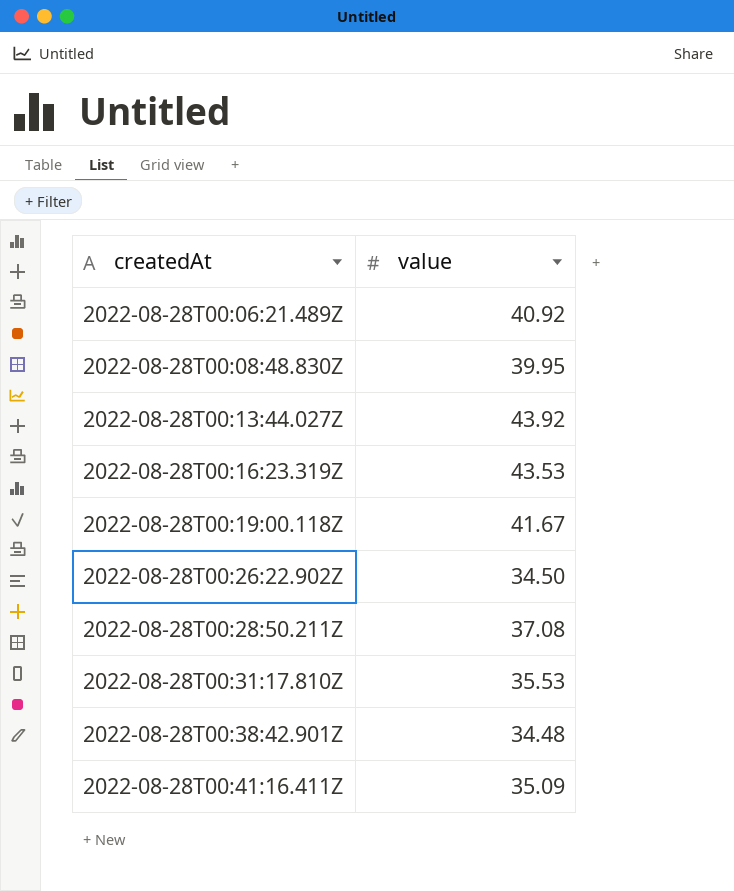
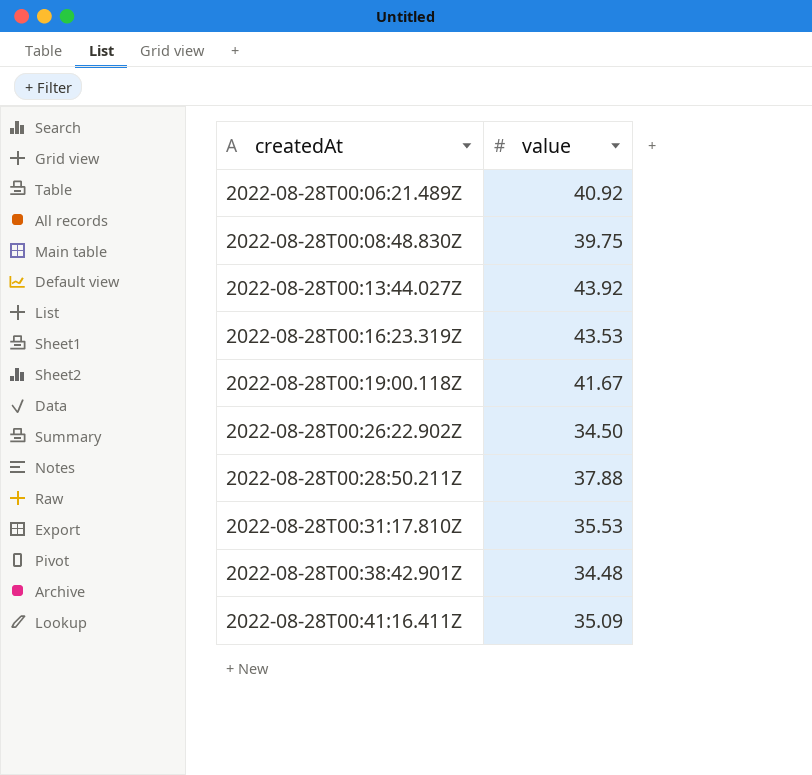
2022-08-28T00:08:48.830Z | value: 39.95 -> 39.75
2022-08-28T00:28:50.211Z | value: 37.08 -> 37.88

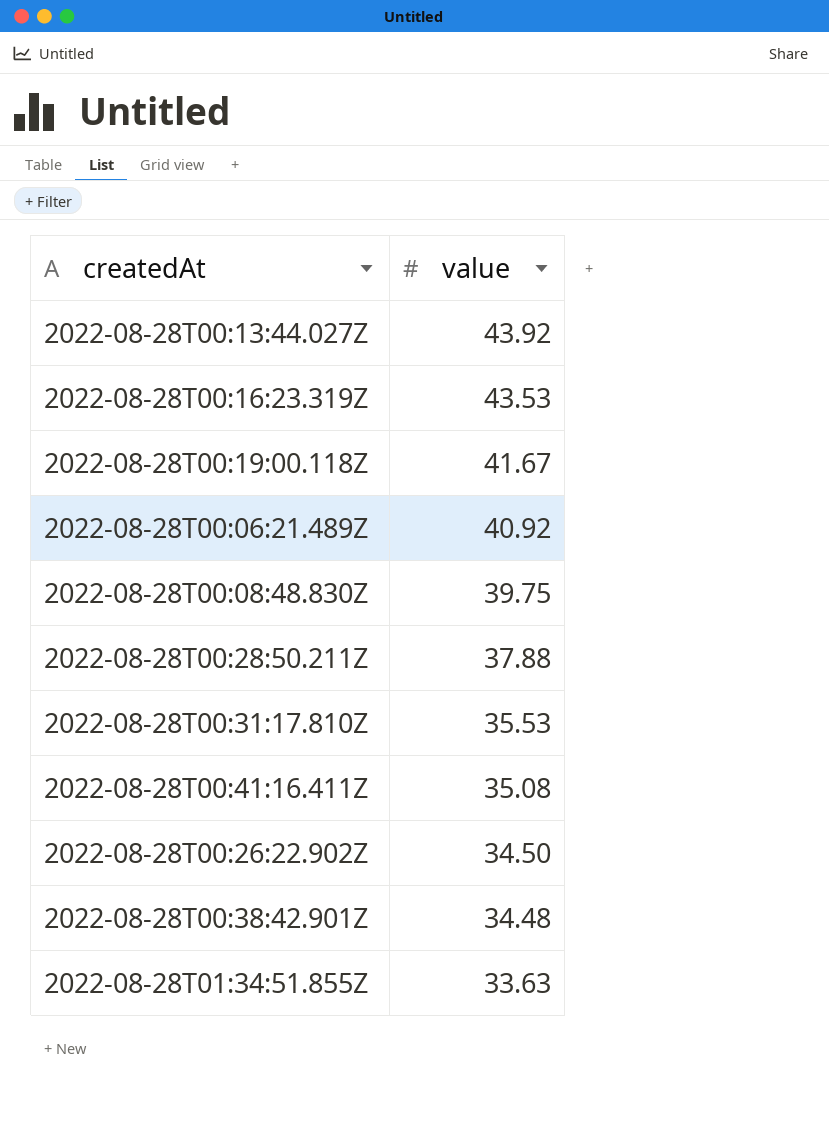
row order: createdAt ascending -> value descending
2022-08-28T00:41:16.411Z | value: 35.09 -> 35.08
row 2022-08-28T01:34:51.855Z: none -> 33.63

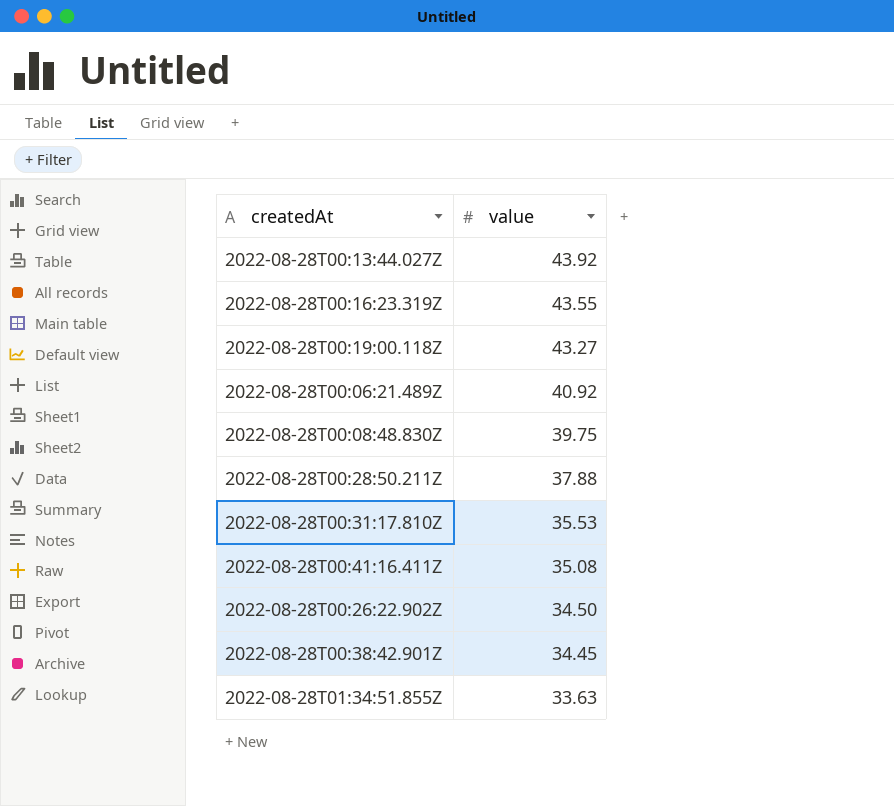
2022-08-28T00:16:23.319Z | value: 43.53 -> 43.55
2022-08-28T00:19:00.118Z | value: 41.67 -> 43.27
2022-08-28T00:38:42.901Z | value: 34.48 -> 34.45

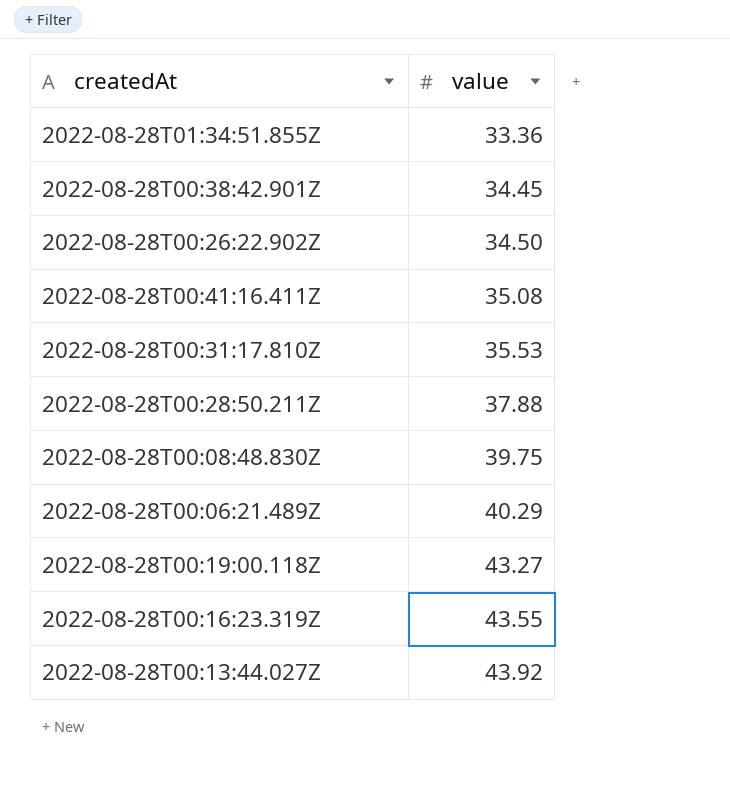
row order: value descending -> value ascending
2022-08-28T01:34:51.855Z | value: 33.63 -> 33.36
2022-08-28T00:06:21.489Z | value: 40.92 -> 40.29

